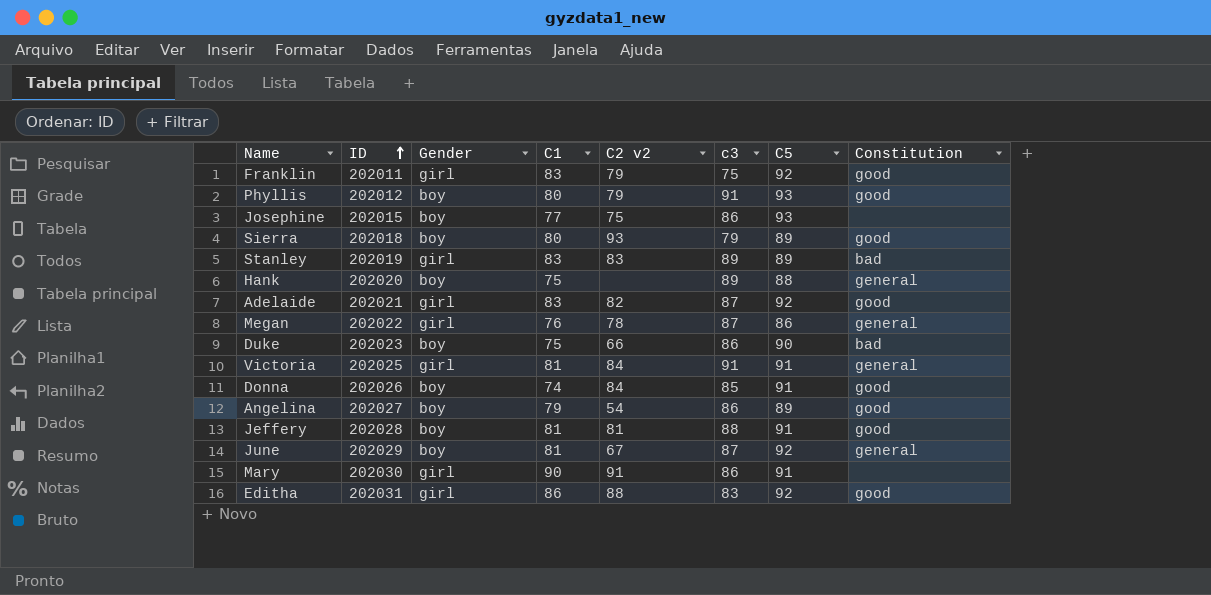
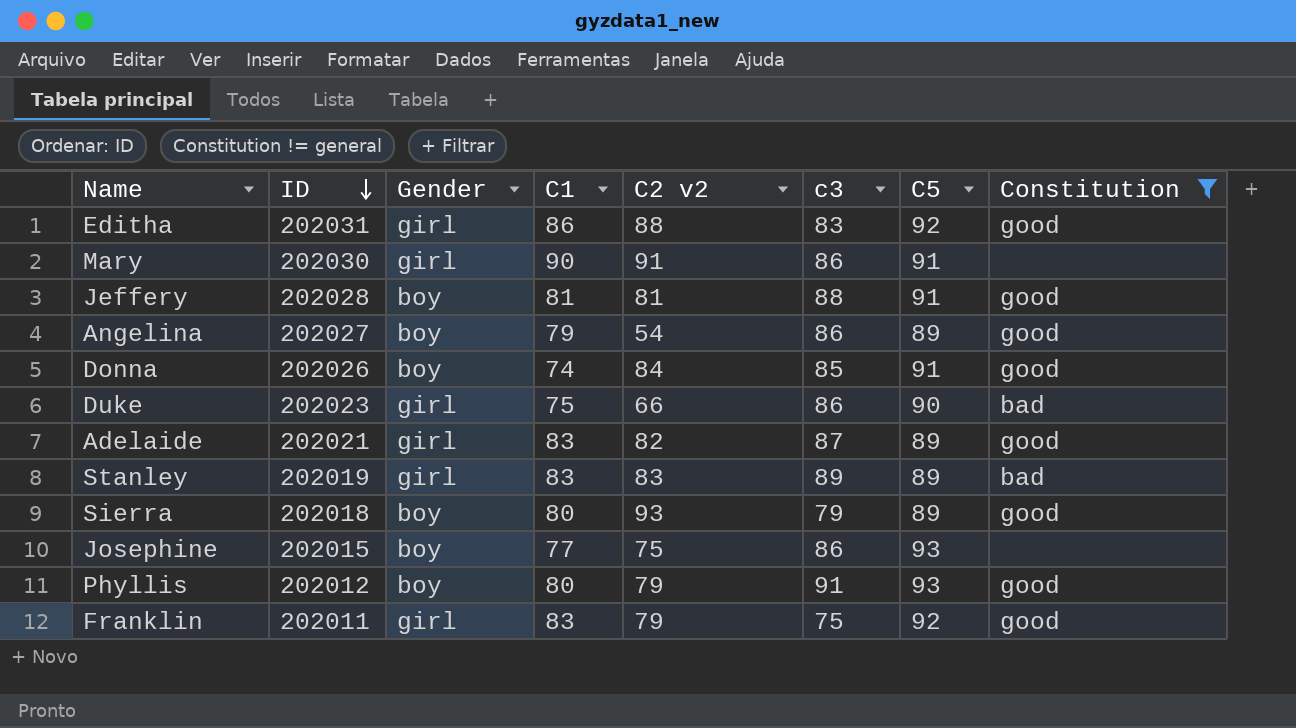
filter: none -> Constitution != general
row order: ID ascending -> ID descending
Duke | Gender: boy -> girl
Adelaide | C5: 92 -> 89

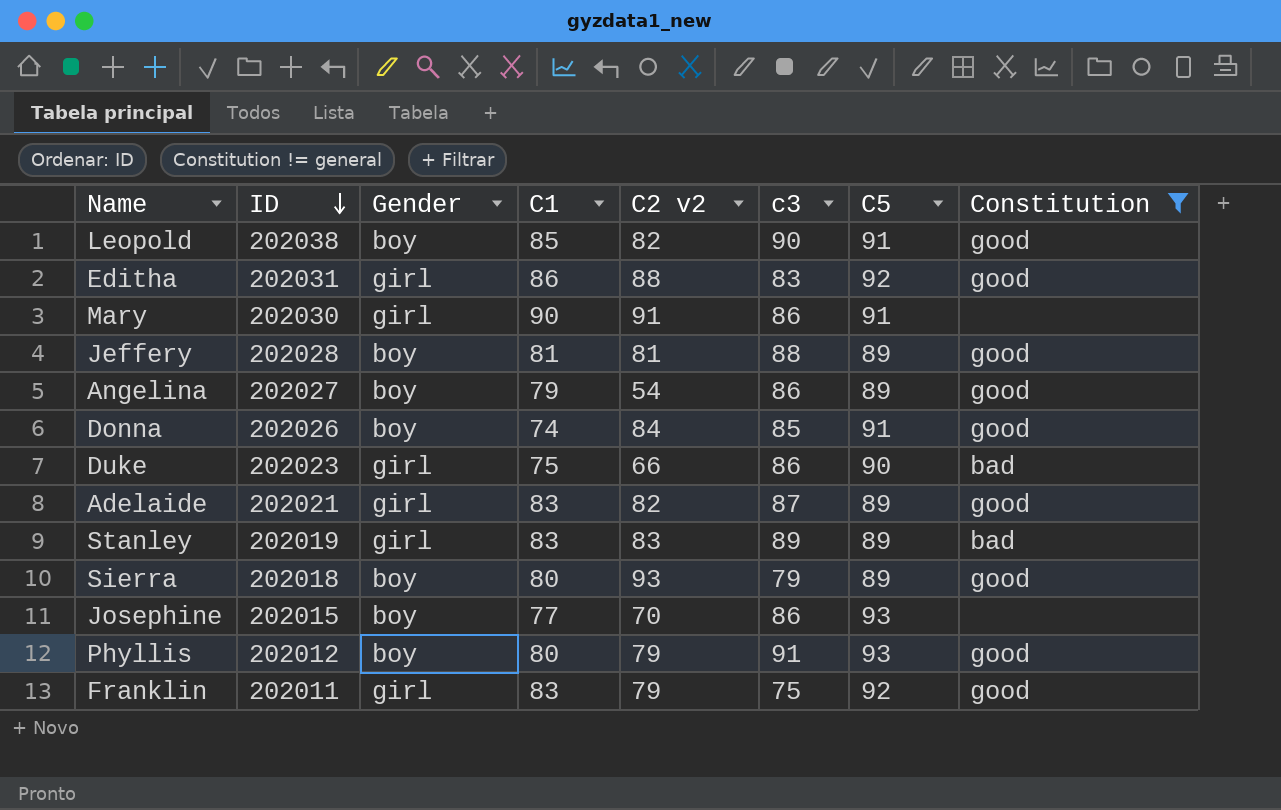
row Leopold: none -> 202038 | boy | 85 | 82 | 90 | 91 | good
Jeffery | C5: 91 -> 89
Josephine | C2 v2: 75 -> 70

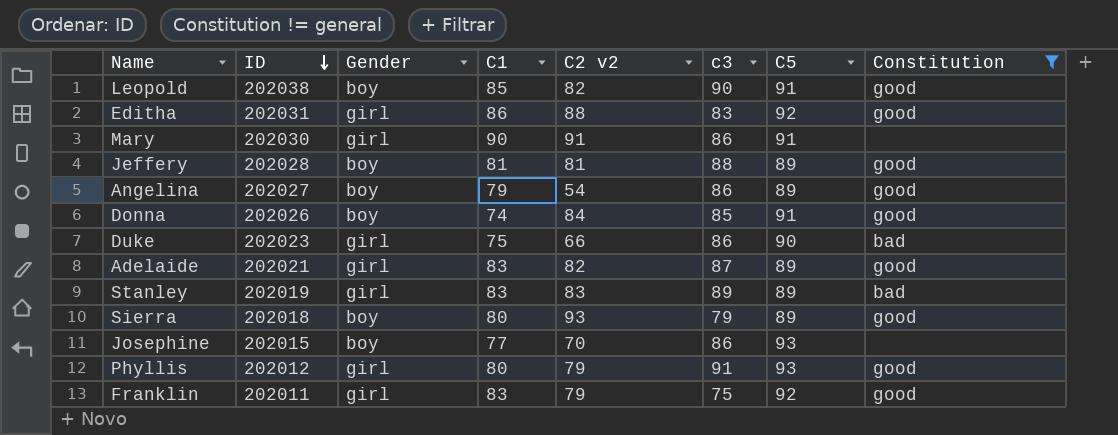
Phyllis | Gender: boy -> girl

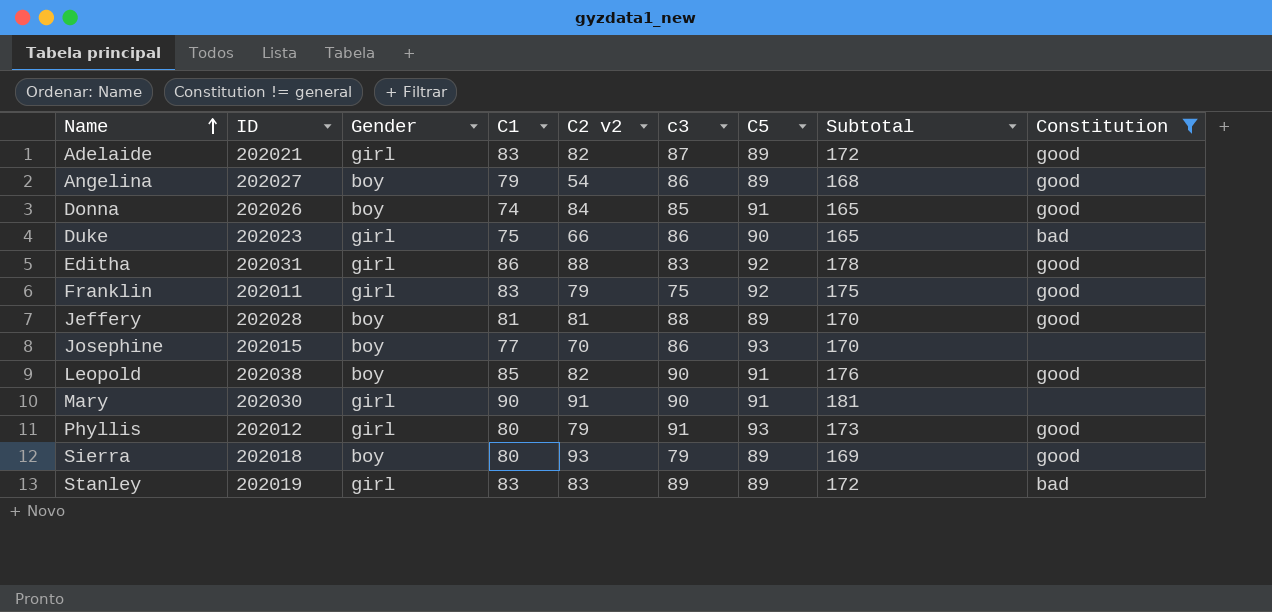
row order: ID descending -> Name ascending
column Subtotal | formula: none -> [C1] + [C5]
Mary | c3: 86 -> 90

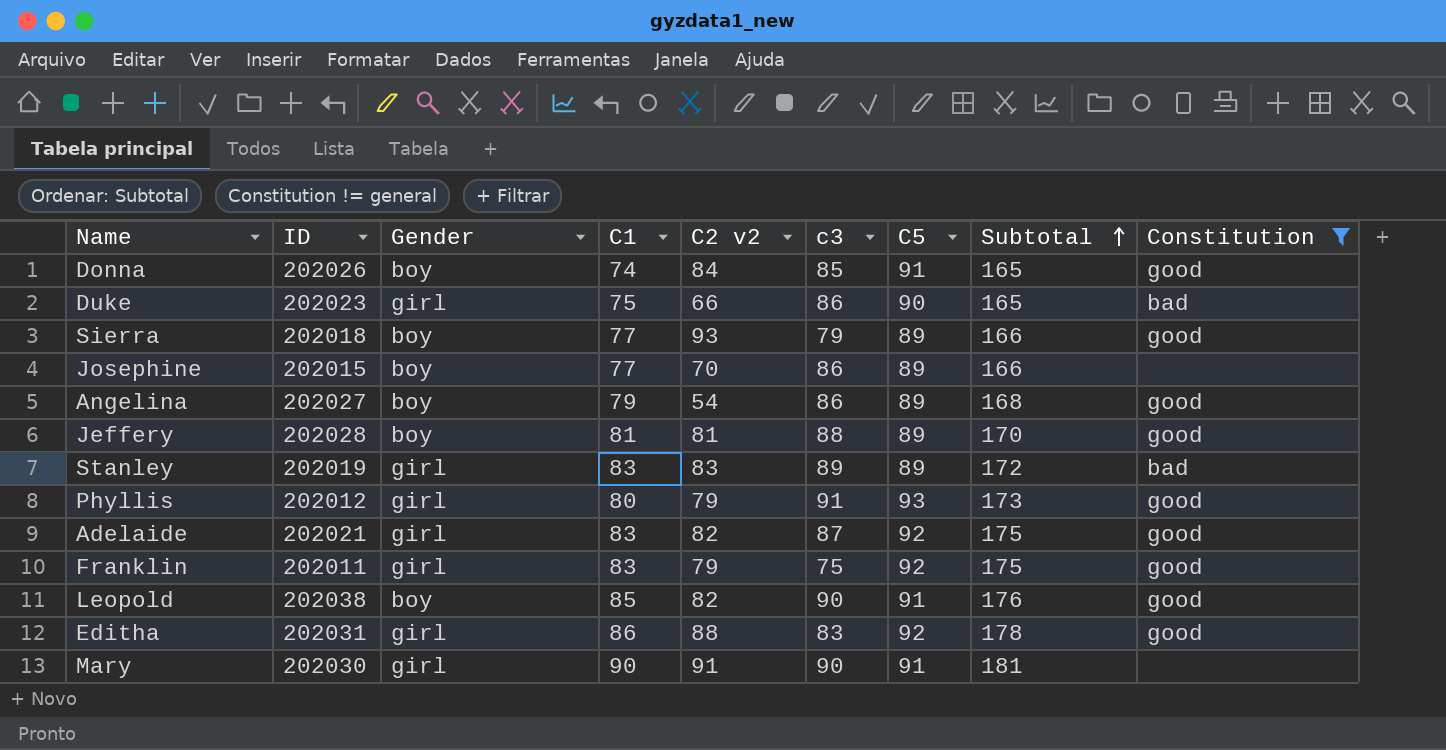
row order: Name ascending -> Subtotal ascending
Sierra | C1: 80 -> 77
Sierra | Subtotal: 169 -> 166
Josephine | C5: 93 -> 89
Josephine | Subtotal: 170 -> 166
Adelaide | C5: 89 -> 92
Adelaide | Subtotal: 172 -> 175

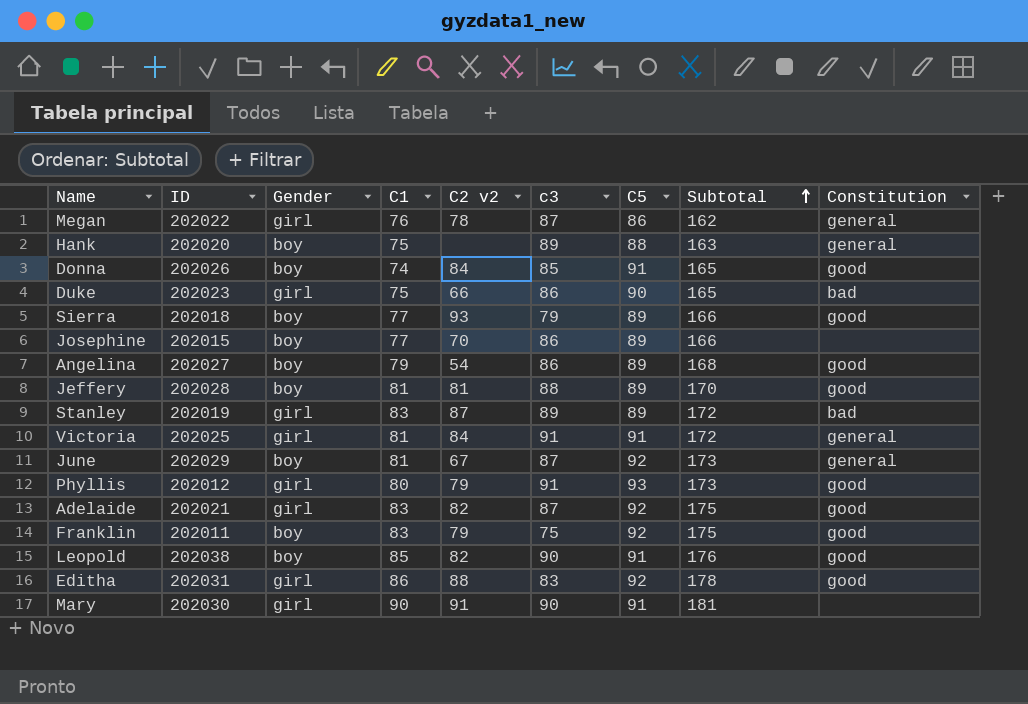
filter: Constitution != general -> none
Stanley | C2 v2: 83 -> 87
Franklin | Gender: girl -> boy

